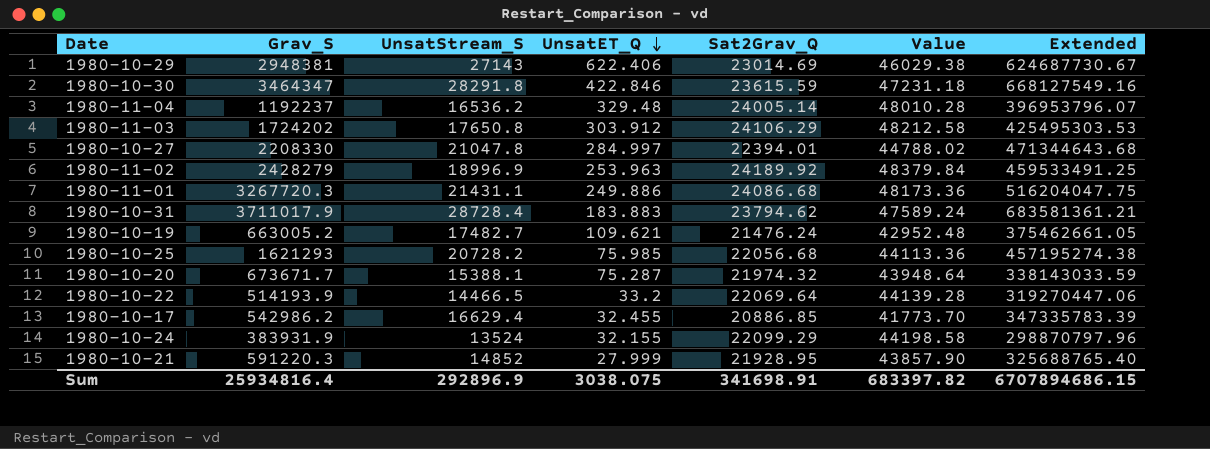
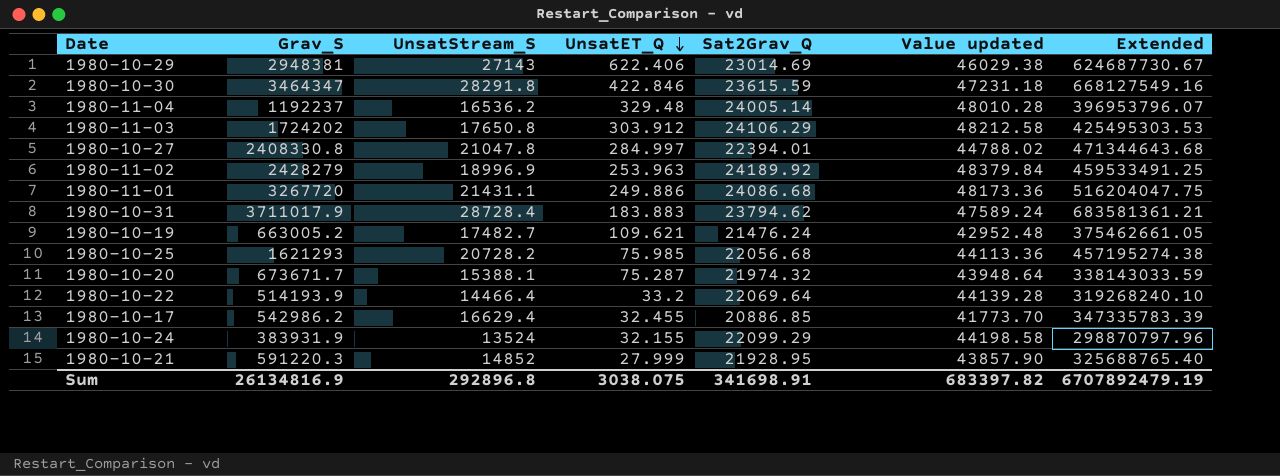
column name: Value -> Value updated
1980-10-27 | Grav_S: 2208330 -> 2408330.8
1980-11-01 | Grav_S: 3267720.3 -> 3267720
1980-10-22 | UnsatStream_S: 14466.5 -> 14466.4
1980-10-22 | Extended: 319270447.06 -> 319268240.10
Sum | Grav_S: 25934816.4 -> 26134816.9
Sum | UnsatStream_S: 292896.9 -> 292896.8
Sum | Extended: 6707894686.15 -> 6707892479.19

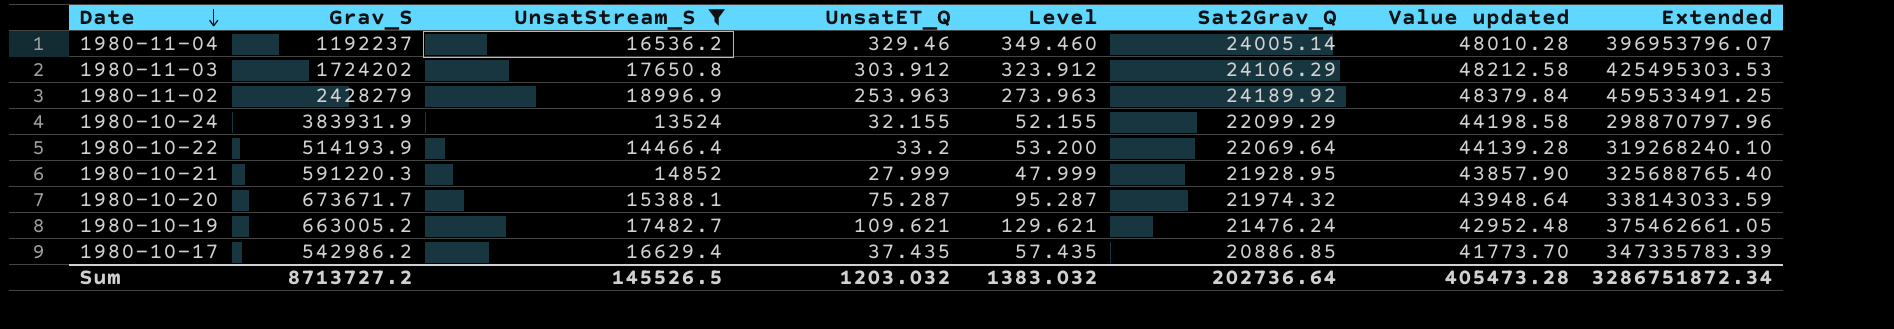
filter: none -> UnsatStream_S <= 18996.9
row order: UnsatET_Q descending -> Date descending
column Level | formula: none -> [UnsatET_Q] + 20
1980-11-04 | UnsatET_Q: 329.48 -> 329.46
1980-10-17 | UnsatET_Q: 32.455 -> 37.435
Sum | Grav_S: 26134816.9 -> 8713727.2
Sum | UnsatStream_S: 292896.8 -> 145526.5
Sum | UnsatET_Q: 3038.075 -> 1203.032
Sum | Sat2Grav_Q: 341698.91 -> 202736.64
Sum | Value updated: 683397.82 -> 405473.28
Sum | Extended: 6707892479.19 -> 3286751872.34

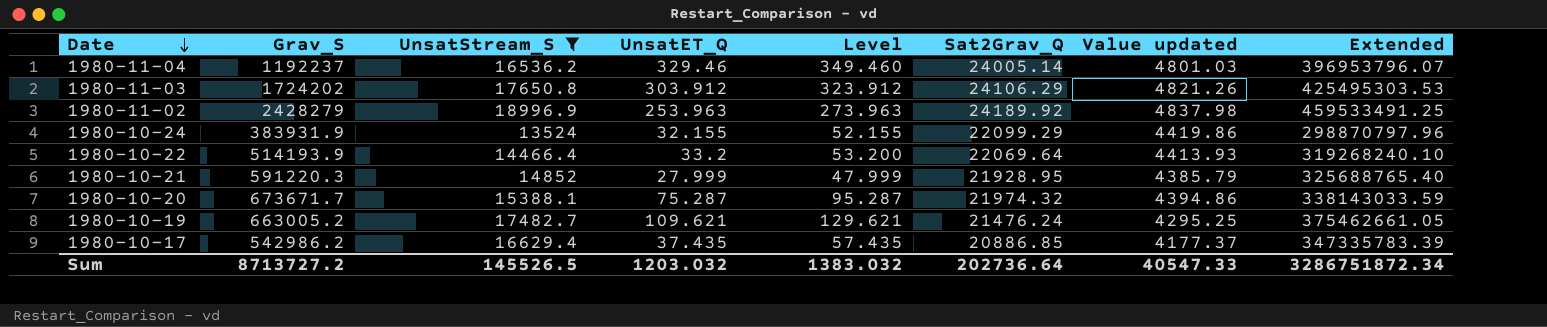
column Value updated | formula: [Sat2Grav_Q] * 2 -> [Sat2Grav_Q] * 0.2
Sum | Value updated: 405473.28 -> 40547.33

